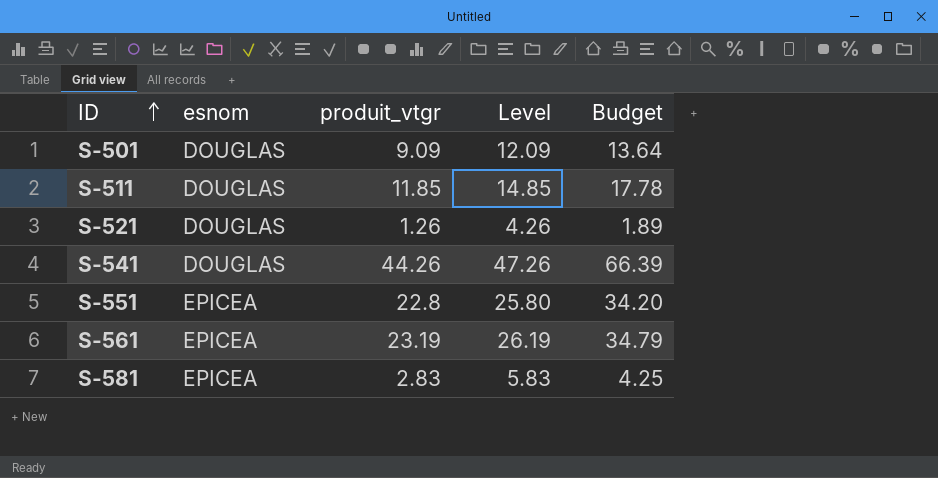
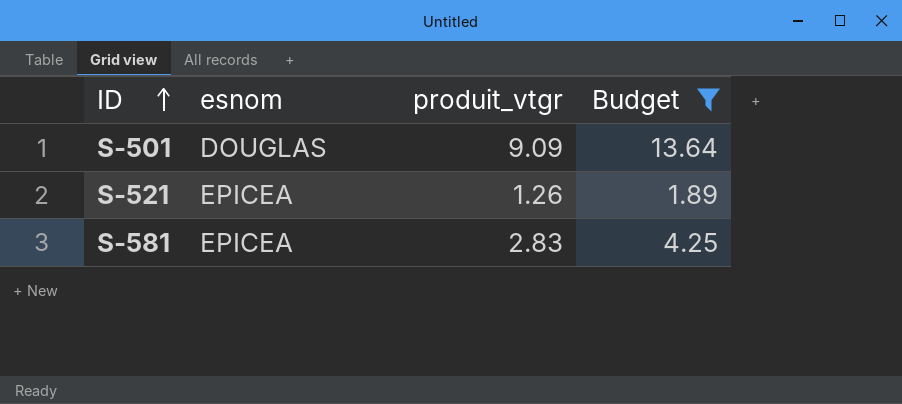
filter: none -> Budget <= 13.64
column Level | formula: [produit_vtgr] + 3 -> none
S-521 | esnom: DOUGLAS -> EPICEA

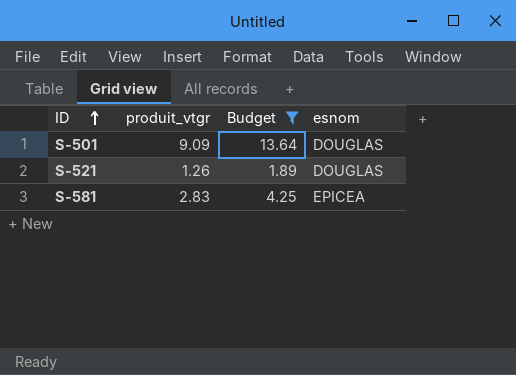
column esnom | position: 2 -> 4
S-521 | esnom: EPICEA -> DOUGLAS

